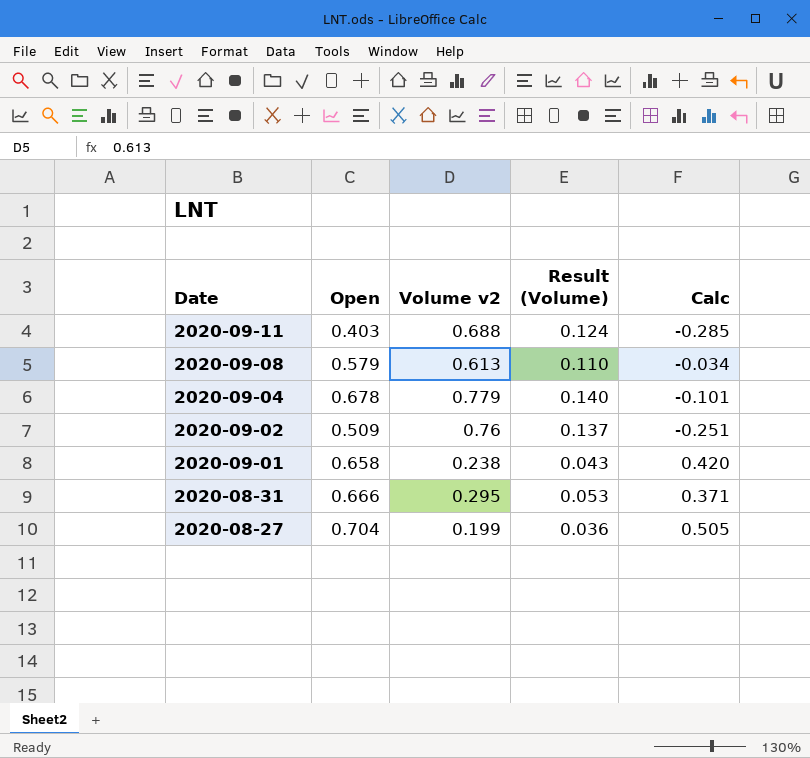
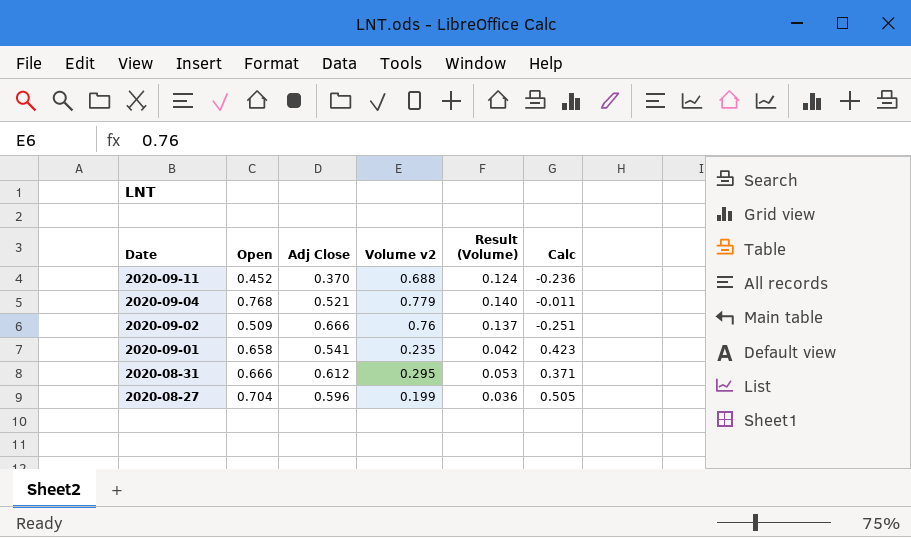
column Adj Close | position: none -> 3
row 2020-09-08: 0.579 | 0.613 | 0.110 | -0.034 -> none
2020-09-11 | Open: 0.403 -> 0.452
2020-09-11 | Calc: -0.285 -> -0.236
2020-09-04 | Open: 0.678 -> 0.768
2020-09-04 | Calc: -0.101 -> -0.011
2020-09-01 | Volume v2: 0.238 -> 0.235
2020-09-01 | Result (Volume): 0.043 -> 0.042
2020-09-01 | Calc: 0.420 -> 0.423

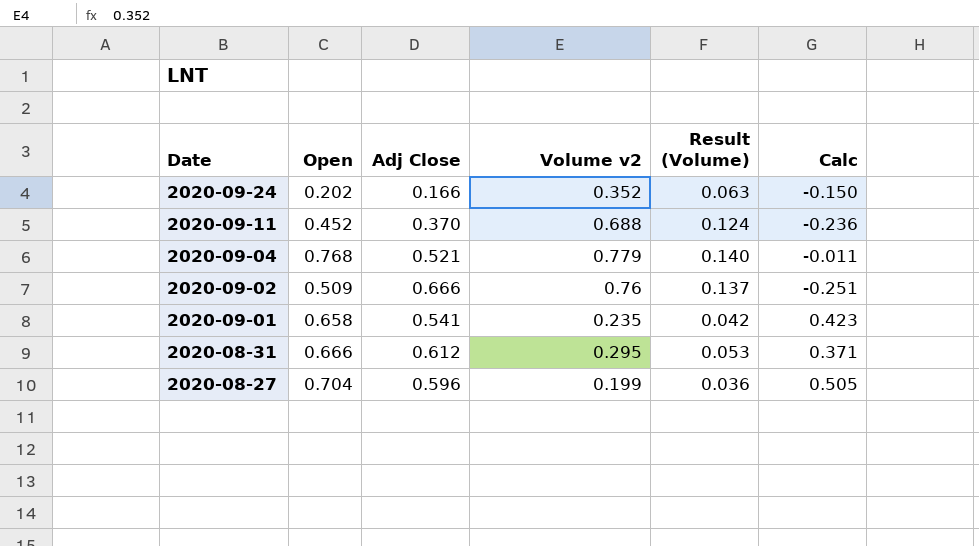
row 2020-09-24: none -> 0.202 | 0.166 | 0.352 | 0.063 | -0.150

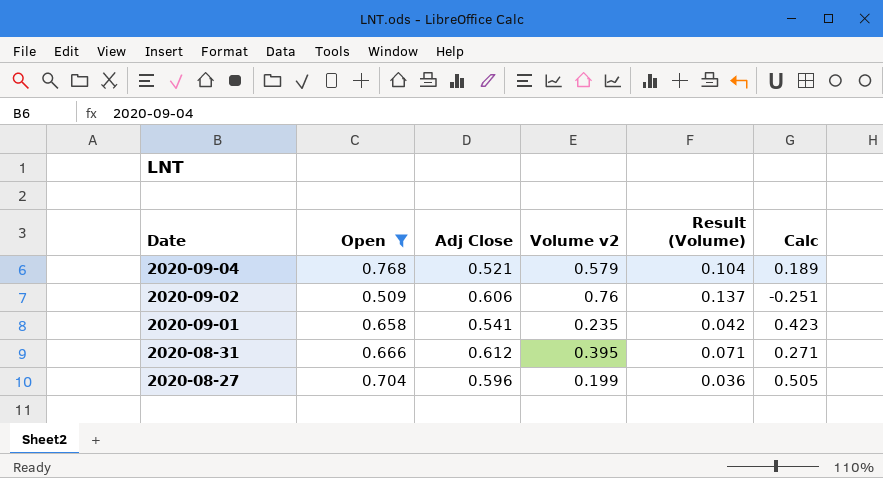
filter: none -> Open >= 0.509
2020-09-04 | Volume v2: 0.779 -> 0.579
2020-09-04 | Result (Volume): 0.140 -> 0.104
2020-09-04 | Calc: -0.011 -> 0.189
2020-09-02 | Adj Close: 0.666 -> 0.606
2020-08-31 | Volume v2: 0.295 -> 0.395
2020-08-31 | Result (Volume): 0.053 -> 0.071
2020-08-31 | Calc: 0.371 -> 0.271

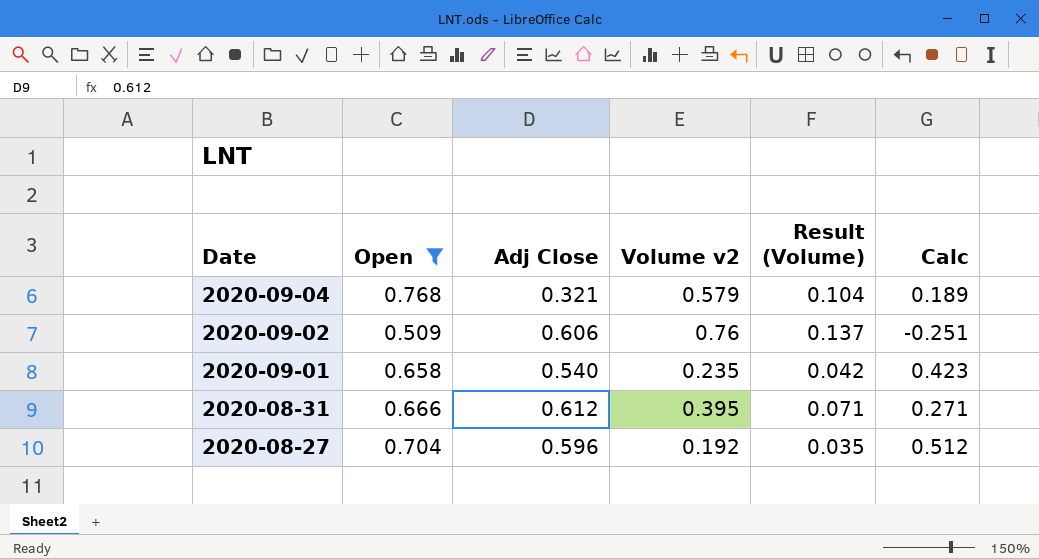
2020-09-04 | Adj Close: 0.521 -> 0.321
2020-09-01 | Adj Close: 0.541 -> 0.540
2020-08-27 | Volume v2: 0.199 -> 0.192
2020-08-27 | Result (Volume): 0.036 -> 0.035
2020-08-27 | Calc: 0.505 -> 0.512

